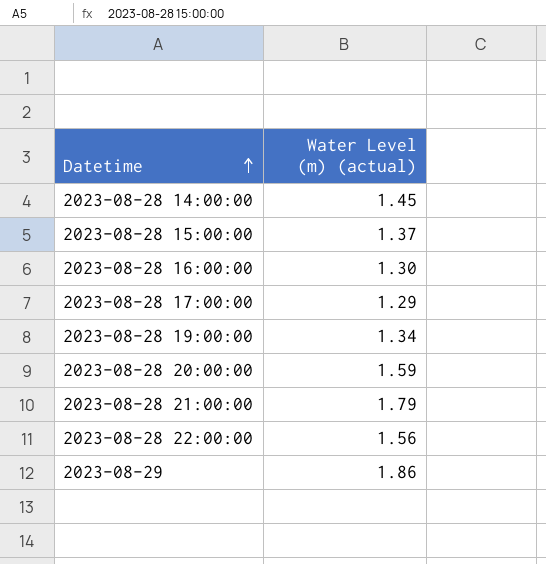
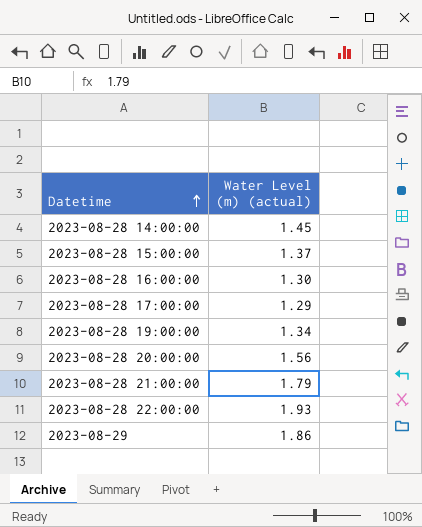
2023-08-28 20:00:00 | Water Level (m) (actual): 1.59 -> 1.56
2023-08-28 22:00:00 | Water Level (m) (actual): 1.56 -> 1.93

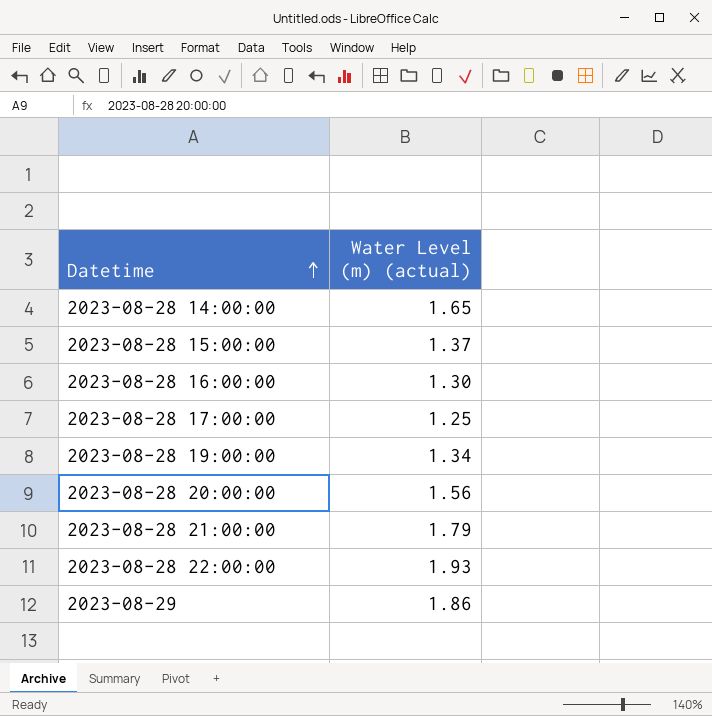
2023-08-28 14:00:00 | Water Level (m) (actual): 1.45 -> 1.65
2023-08-28 17:00:00 | Water Level (m) (actual): 1.29 -> 1.25

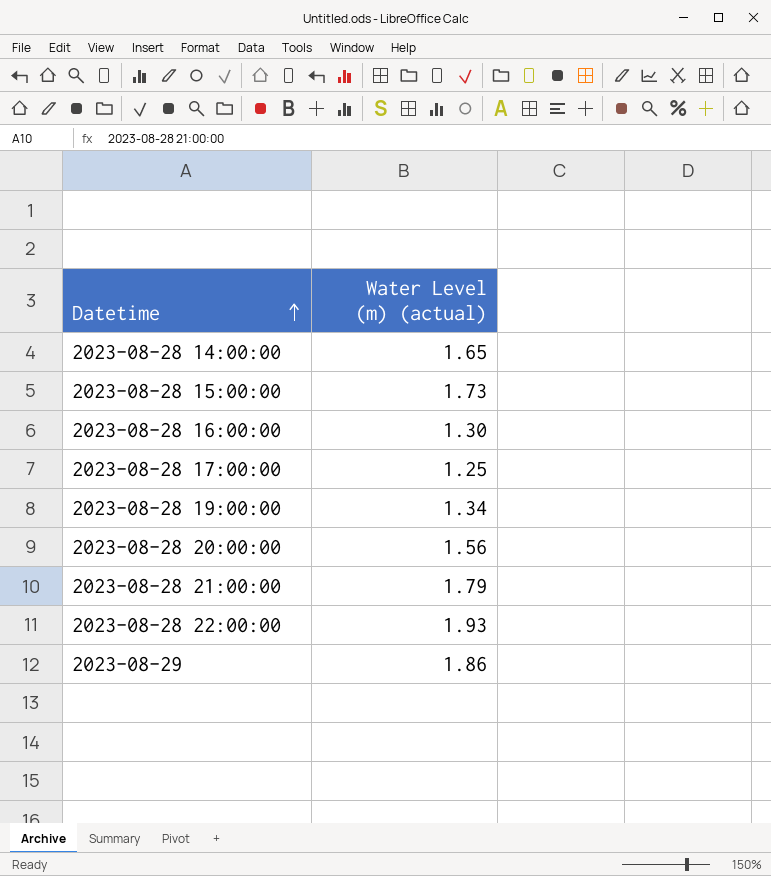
2023-08-28 15:00:00 | Water Level (m) (actual): 1.37 -> 1.73

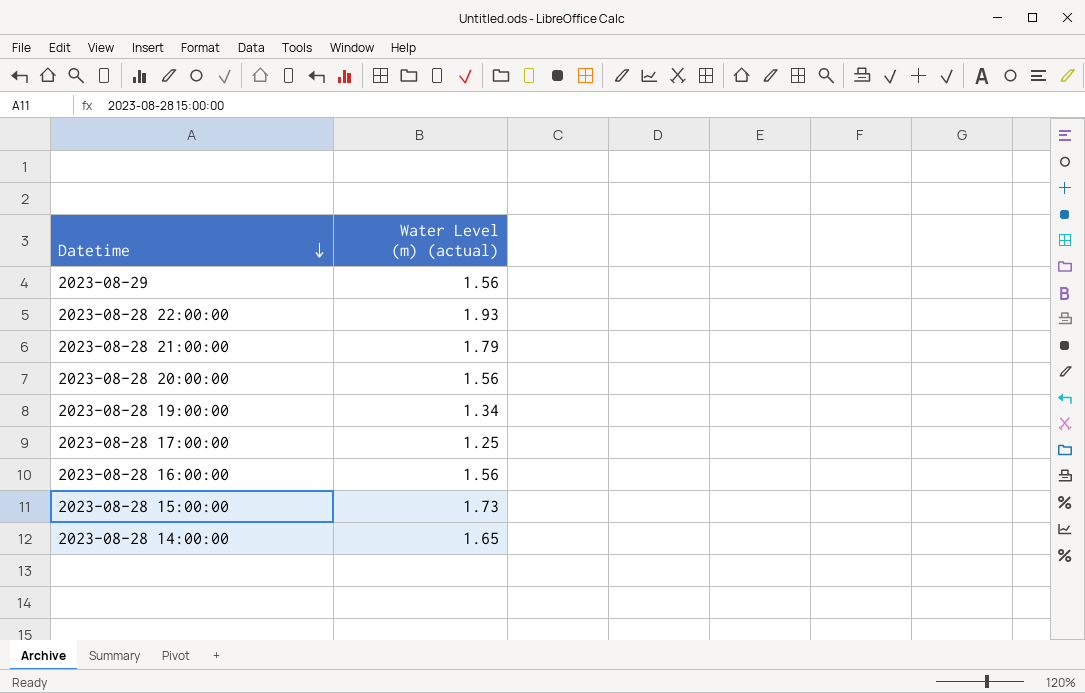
row order: Datetime ascending -> Datetime descending
2023-08-29 | Water Level (m) (actual): 1.86 -> 1.56
2023-08-28 16:00:00 | Water Level (m) (actual): 1.30 -> 1.56

